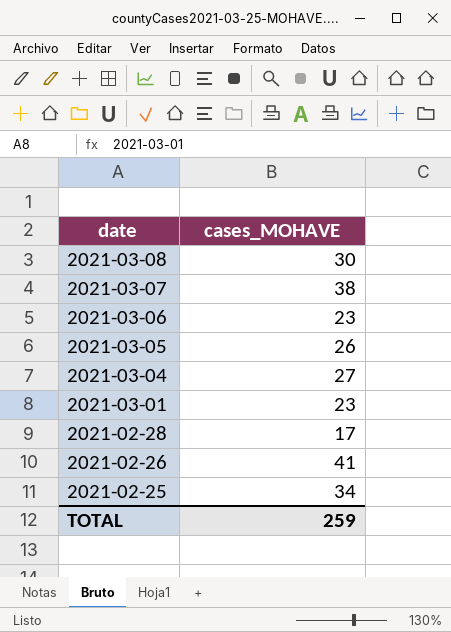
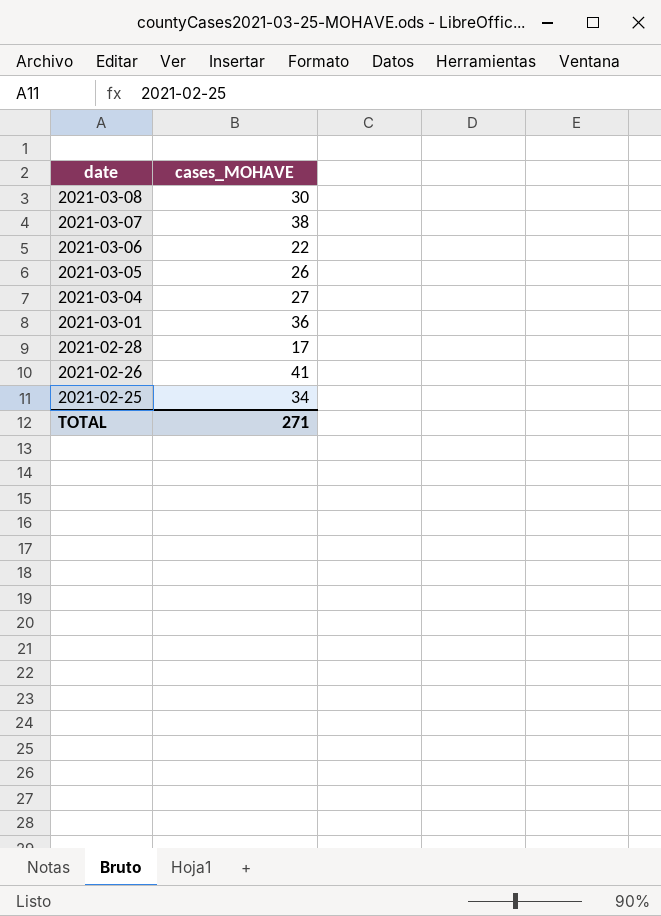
2021-03-06 | cases_MOHAVE: 23 -> 22
2021-03-01 | cases_MOHAVE: 23 -> 36
TOTAL | cases_MOHAVE: 259 -> 271

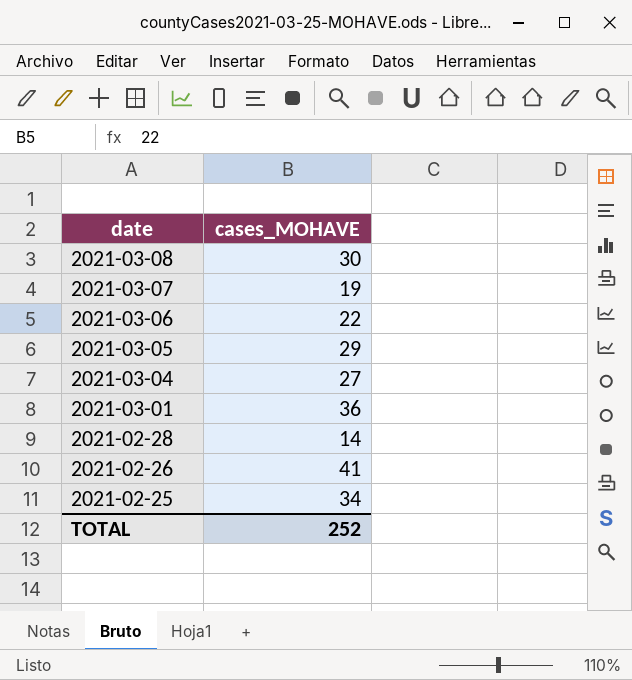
2021-03-07 | cases_MOHAVE: 38 -> 19
2021-03-05 | cases_MOHAVE: 26 -> 29
2021-02-28 | cases_MOHAVE: 17 -> 14
TOTAL | cases_MOHAVE: 271 -> 252

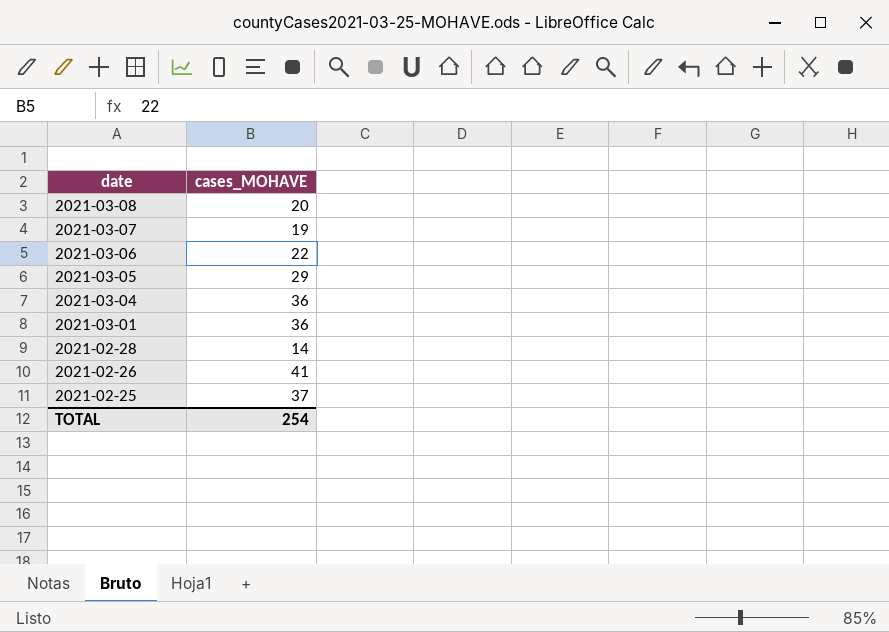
2021-03-08 | cases_MOHAVE: 30 -> 20
2021-03-04 | cases_MOHAVE: 27 -> 36
2021-02-25 | cases_MOHAVE: 34 -> 37
TOTAL | cases_MOHAVE: 252 -> 254

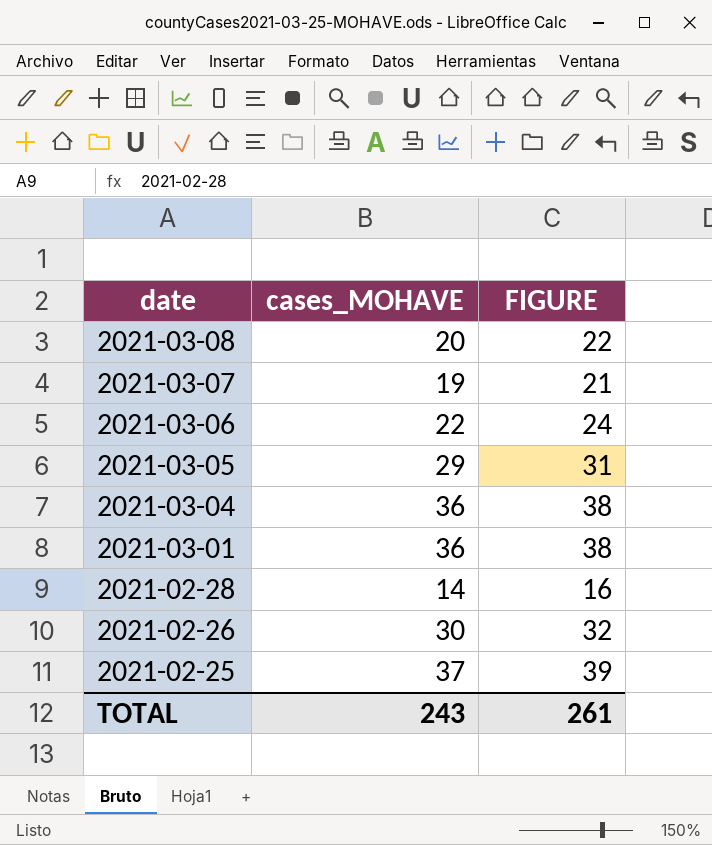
column FIGURE | formula: none -> [cases_MOHAVE] + 2
2021-02-26 | cases_MOHAVE: 41 -> 30
TOTAL | cases_MOHAVE: 254 -> 243

